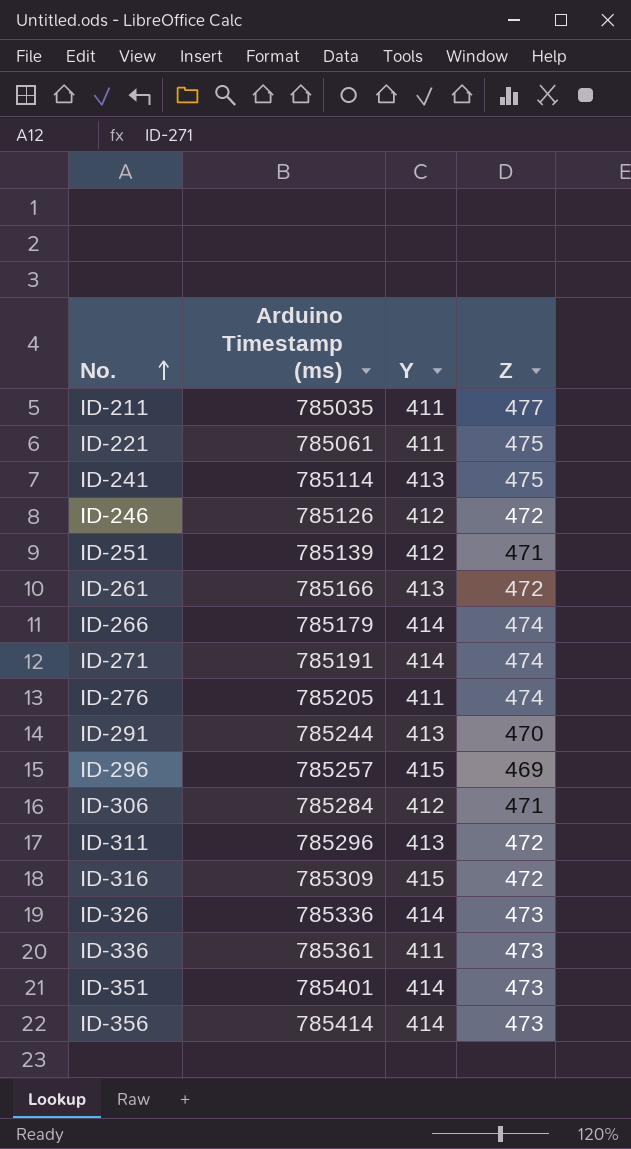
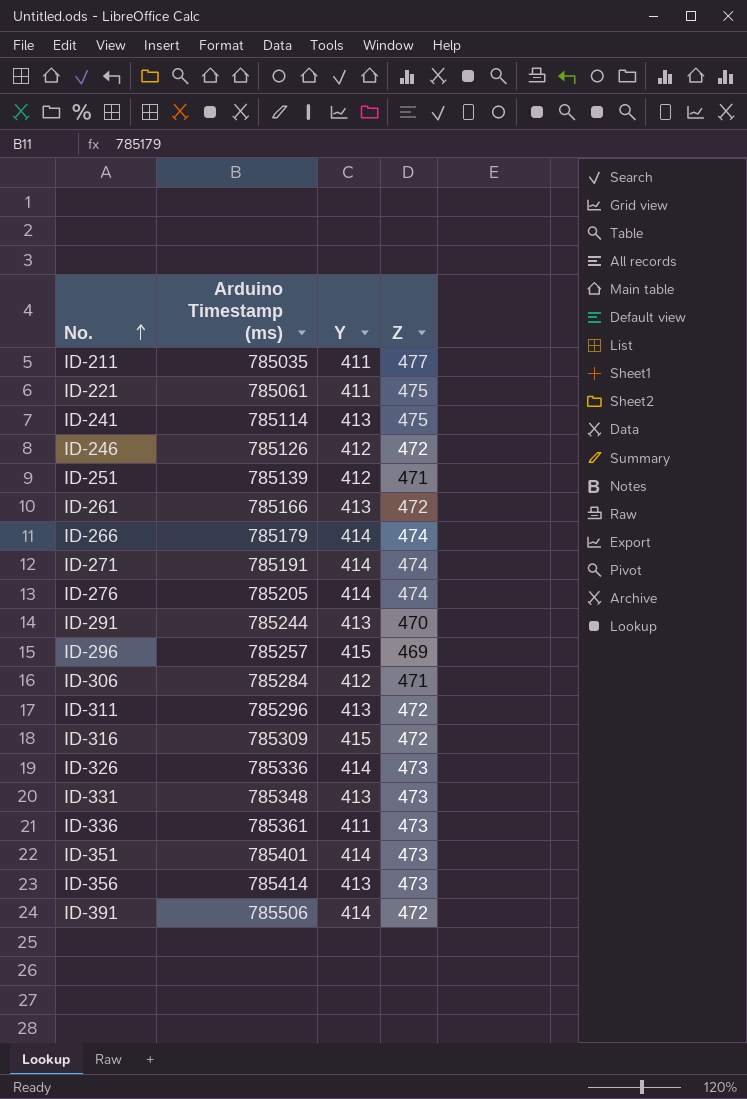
ID-276 | Y: 411 -> 414
row ID-331: none -> 785348 | 413 | 473
ID-356 | Y: 414 -> 413
row ID-391: none -> 785506 | 414 | 472

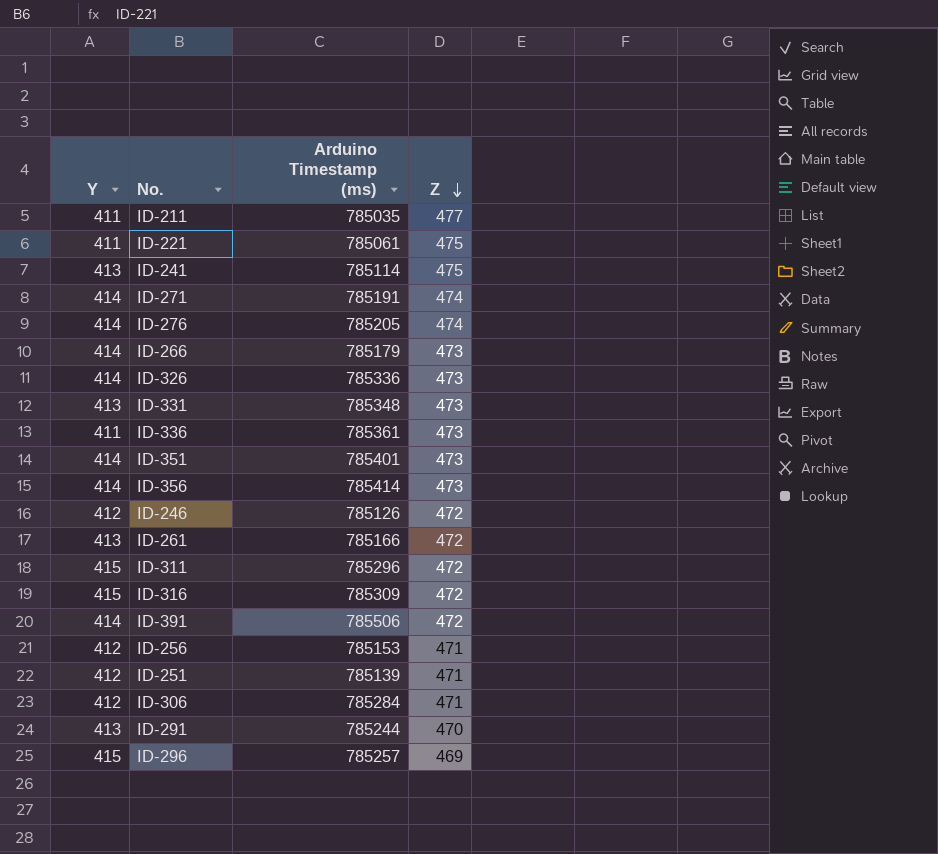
row order: No. ascending -> Z descending
column Y | position: 3 -> 1
ID-266 | Z: 474 -> 473
ID-356 | Y: 413 -> 414
ID-311 | Y: 413 -> 415
row ID-256: none -> 412 | 785153 | 471

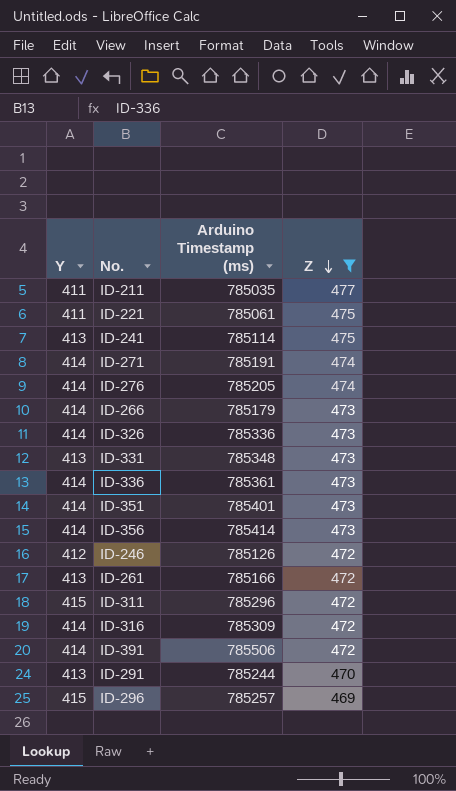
filter: none -> Z != 471
ID-336 | Y: 411 -> 414
ID-316 | Y: 415 -> 414

